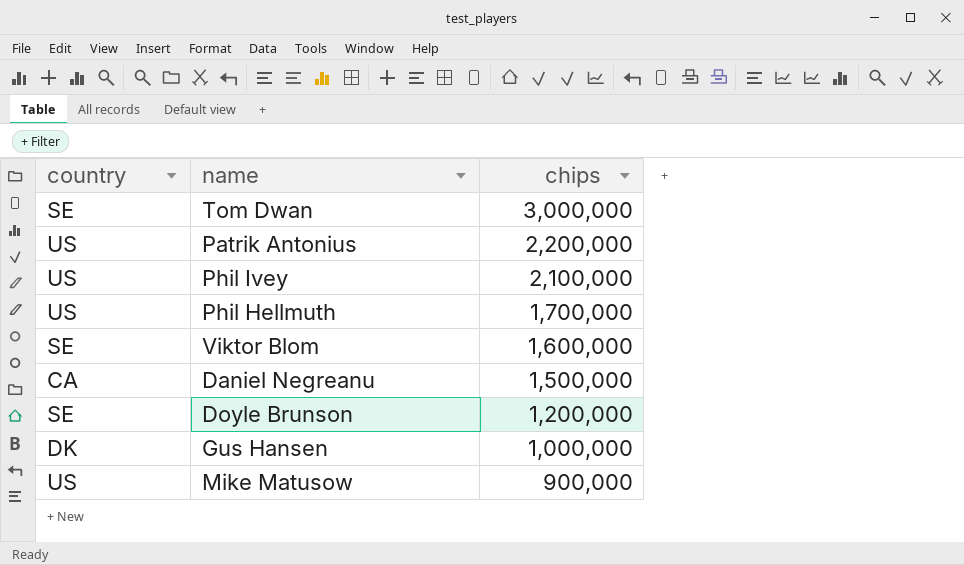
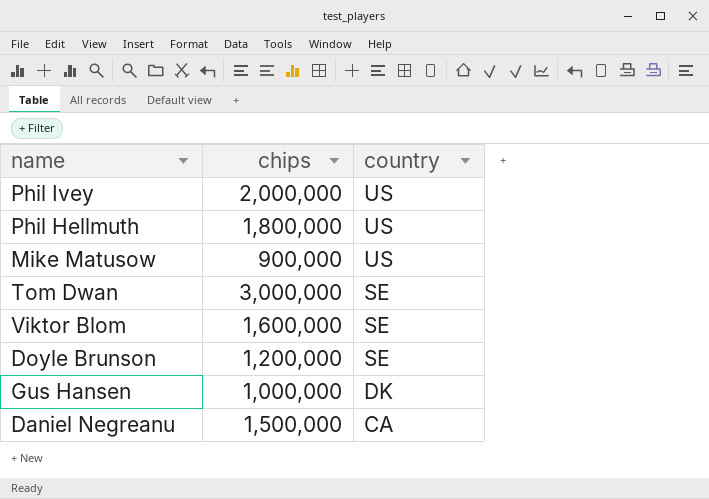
row order: chips descending -> country descending
column country | position: 1 -> 3
row Patrik Antonius: US | 2,200,000 -> none
Phil Ivey | chips: 2,100,000 -> 2,000,000
Phil Hellmuth | chips: 1,700,000 -> 1,800,000

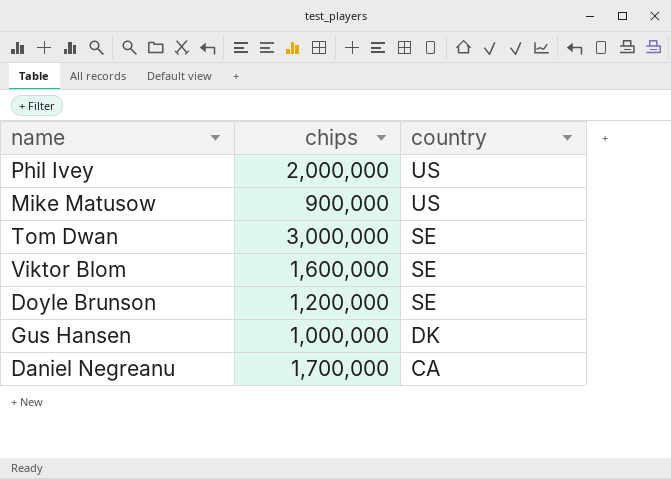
row Phil Hellmuth: 1,800,000 | US -> none
Daniel Negreanu | chips: 1,500,000 -> 1,700,000

